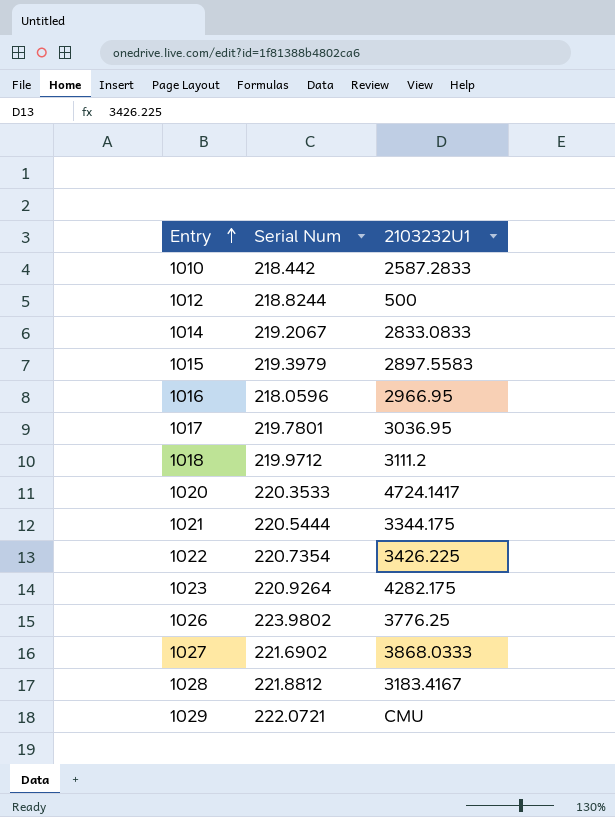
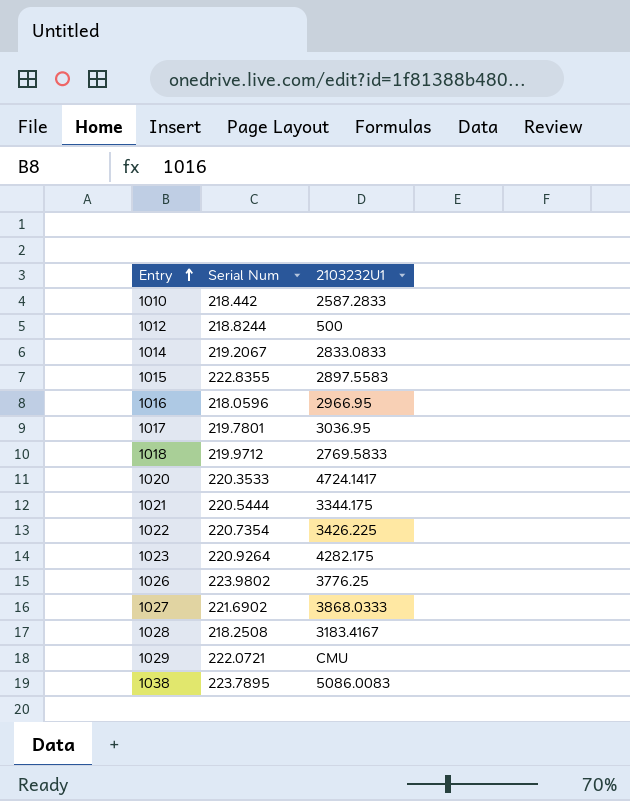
1015 | Serial Num: 219.3979 -> 222.8355
1018 | 2103232U1: 3111.2 -> 2769.5833
1028 | Serial Num: 221.8812 -> 218.2508
row 1038: none -> 223.7895 | 5086.0083

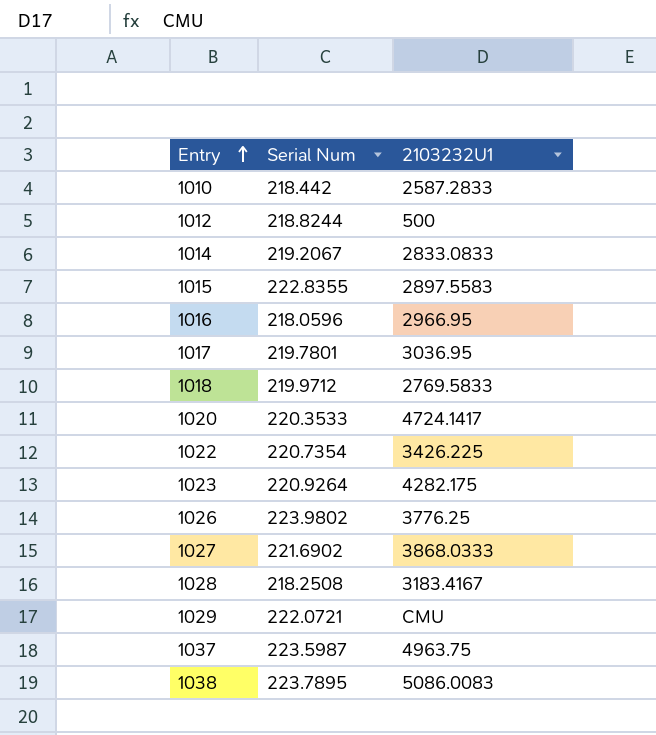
row 1021: 220.5444 | 3344.175 -> none
row 1037: none -> 223.5987 | 4963.75

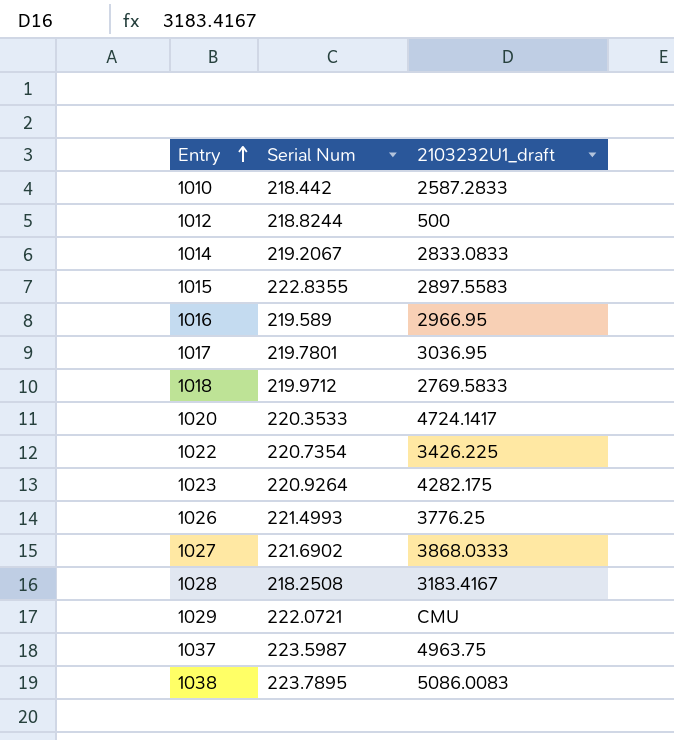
column name: 2103232U1 -> 2103232U1_draft
1016 | Serial Num: 218.0596 -> 219.589
1026 | Serial Num: 223.9802 -> 221.4993

